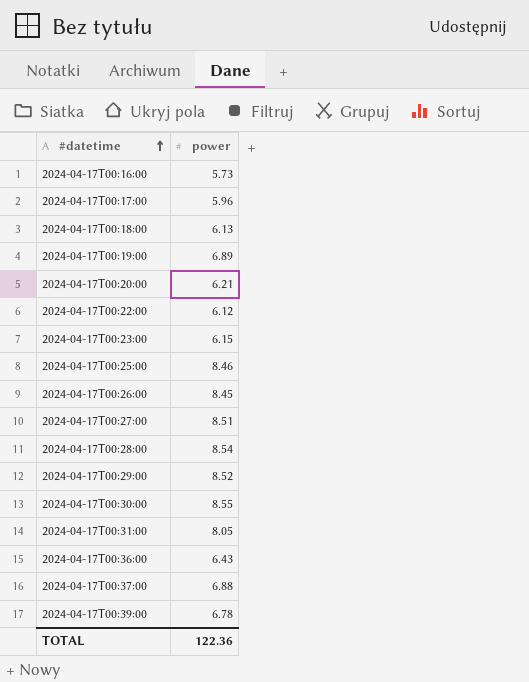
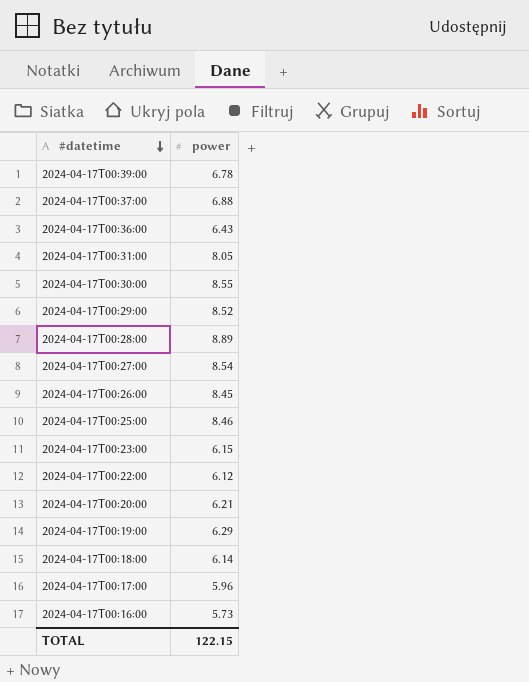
row order: #datetime ascending -> #datetime descending
2024-04-17T00:28:00 | power: 8.54 -> 8.89
2024-04-17T00:27:00 | power: 8.51 -> 8.54
2024-04-17T00:19:00 | power: 6.89 -> 6.29
2024-04-17T00:18:00 | power: 6.13 -> 6.14
TOTAL | power: 122.36 -> 122.15

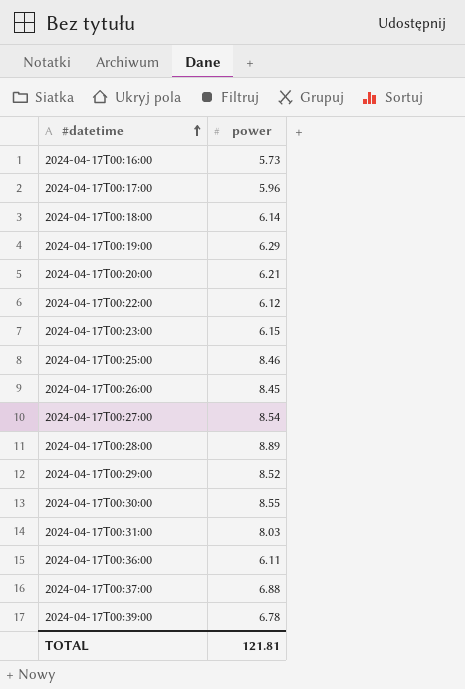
row order: #datetime descending -> #datetime ascending
2024-04-17T00:31:00 | power: 8.05 -> 8.03
2024-04-17T00:36:00 | power: 6.43 -> 6.11
TOTAL | power: 122.15 -> 121.81

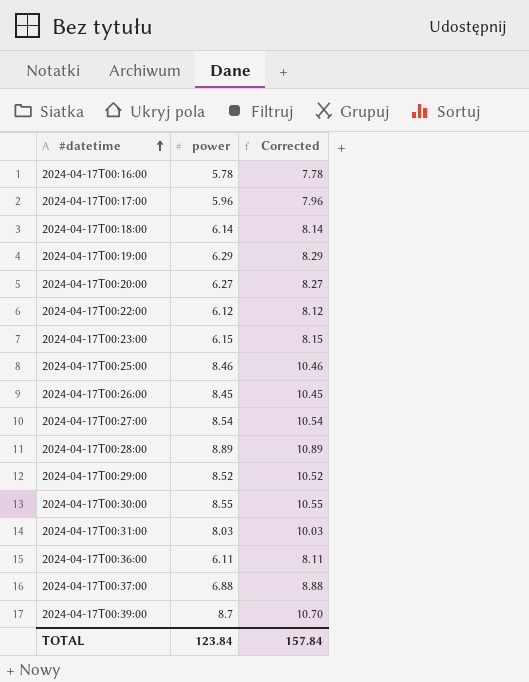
column Corrected | formula: none -> [power] + 2
2024-04-17T00:16:00 | power: 5.73 -> 5.78
2024-04-17T00:20:00 | power: 6.21 -> 6.27
2024-04-17T00:39:00 | power: 6.78 -> 8.7
TOTAL | power: 121.81 -> 123.84

